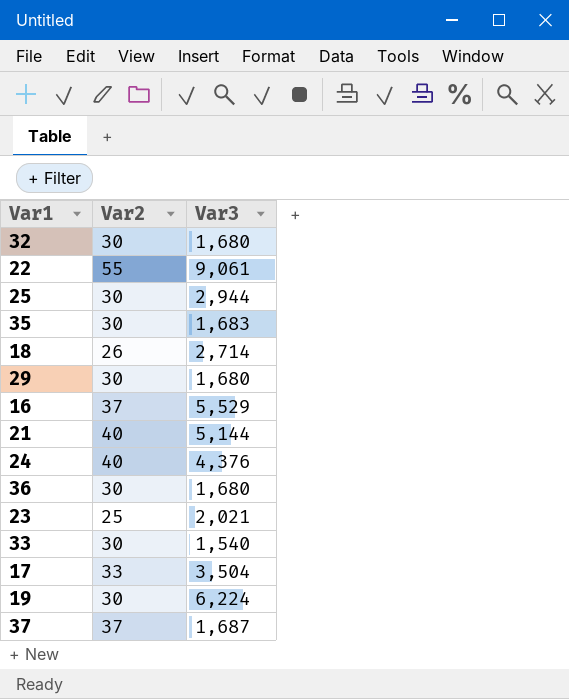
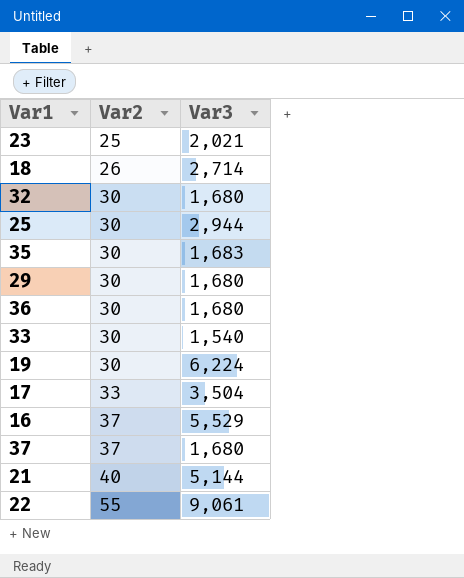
row order: none -> Var2 ascending
row 24: 40 | 4,376 -> none
37 | Var3: 1,687 -> 1,680

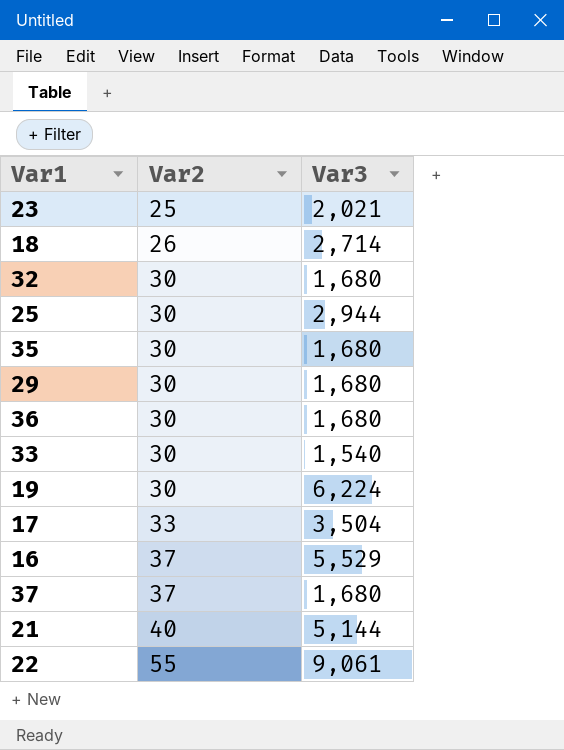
35 | Var3: 1,683 -> 1,680

